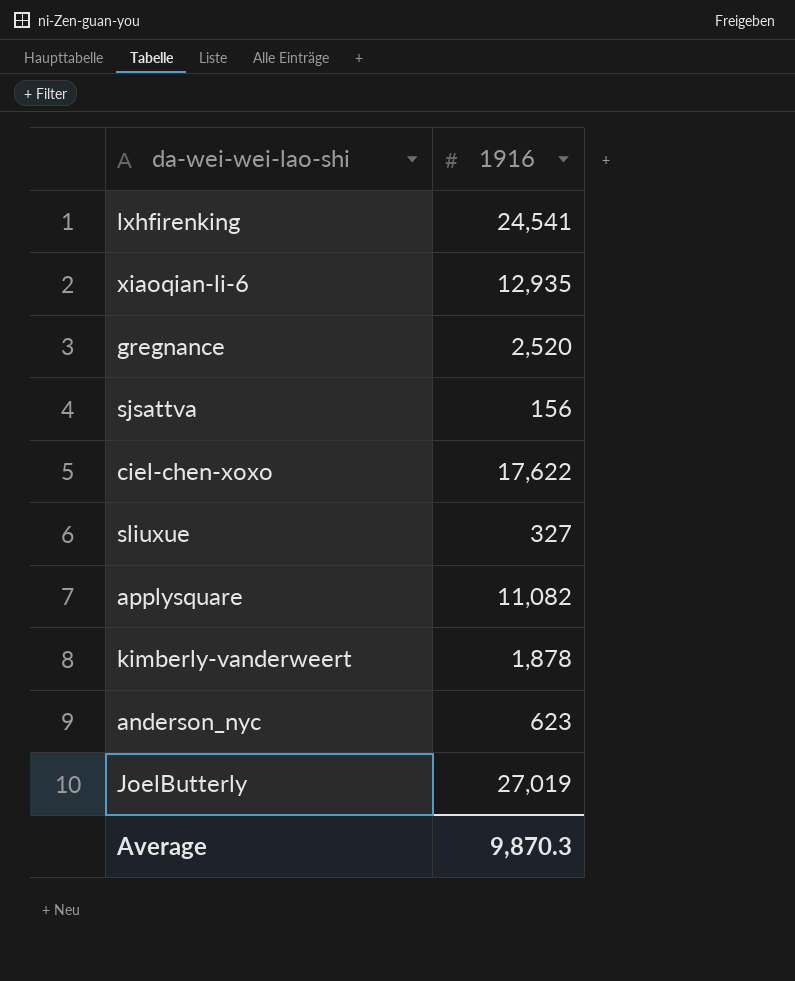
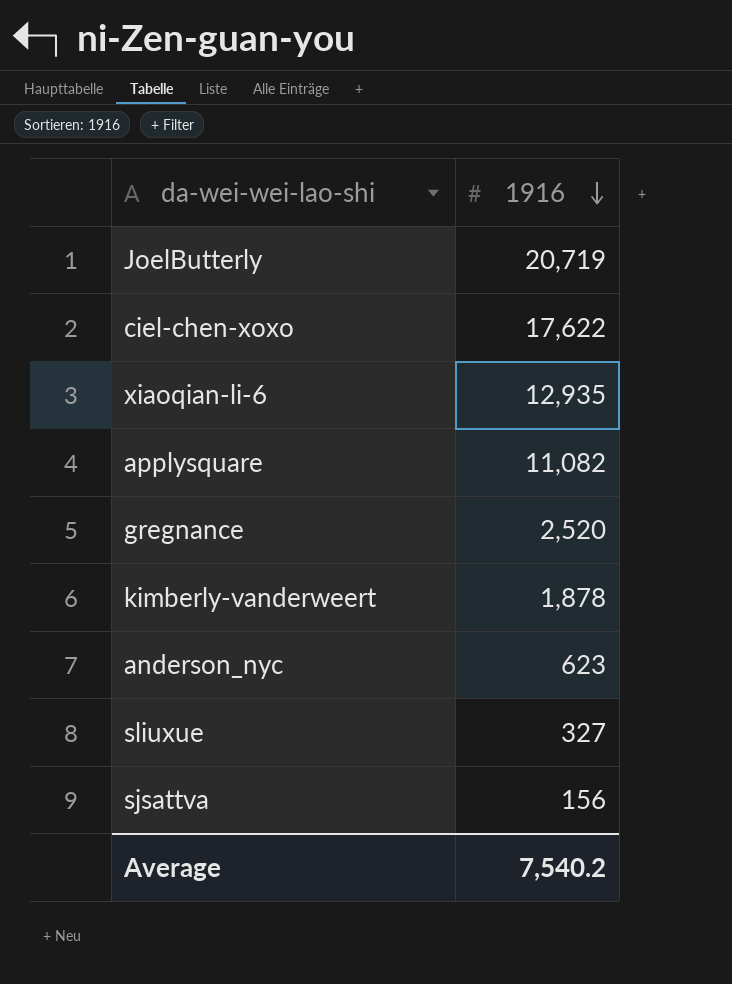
row order: none -> 1916 descending
row lxhfirenking: 24,541 -> none
JoelButterly | 1916: 27,019 -> 20,719
Average | 1916: 9,870.3 -> 7,540.2

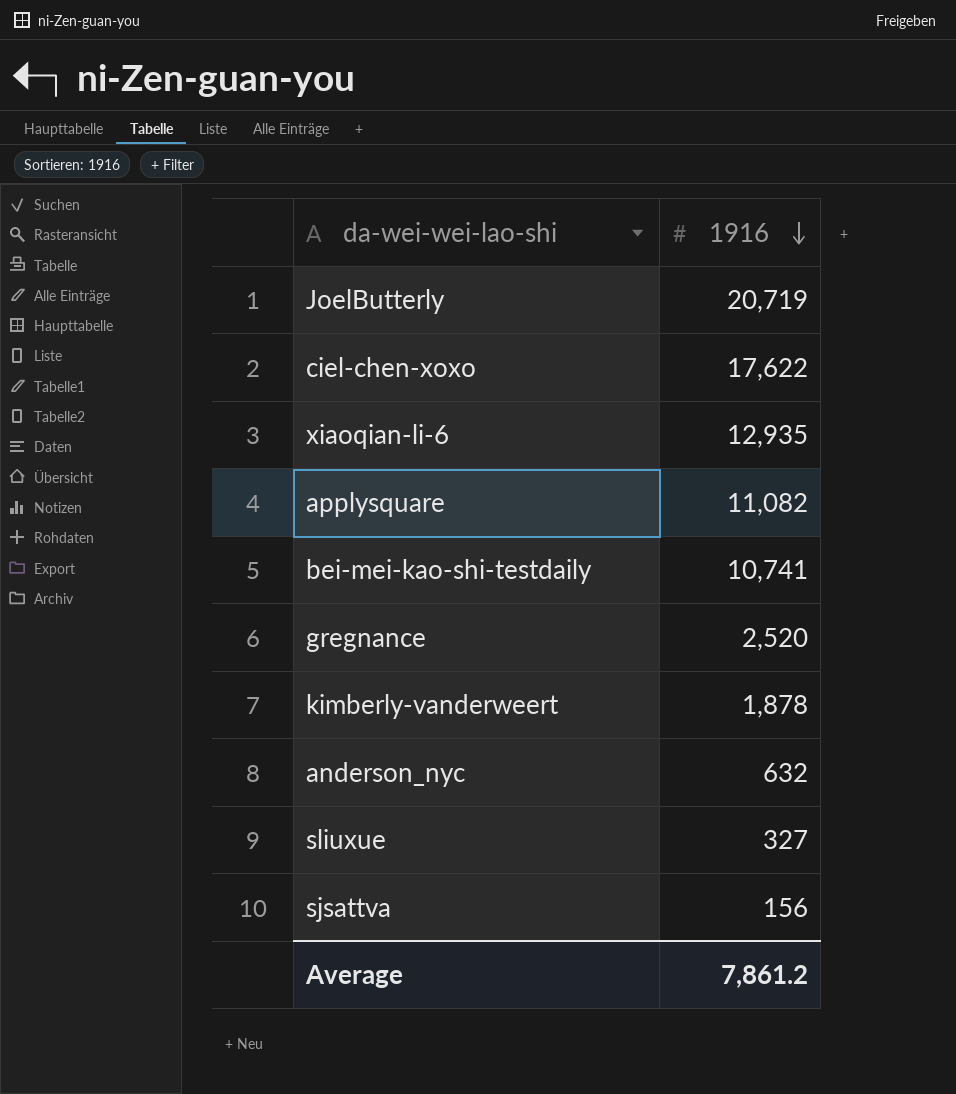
row bei-mei-kao-shi-testdaily: none -> 10,741
anderson_nyc | 1916: 623 -> 632
Average | 1916: 7,540.2 -> 7,861.2

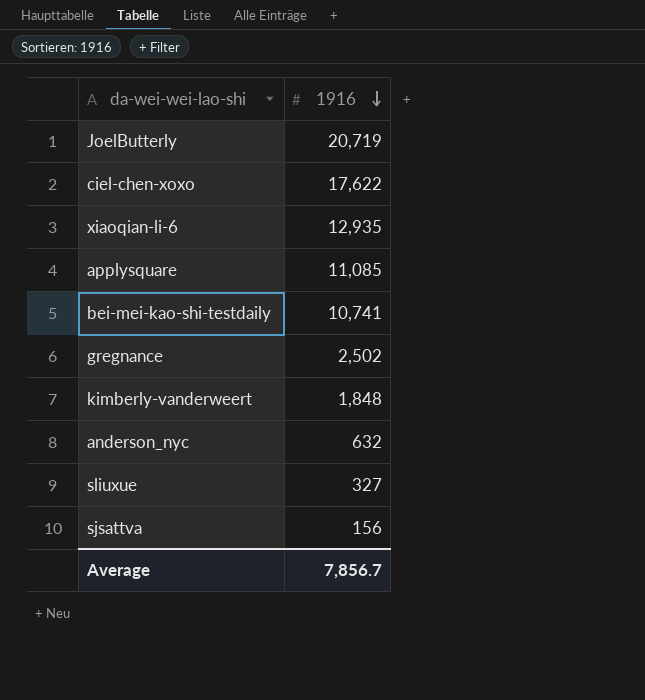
applysquare | 1916: 11,082 -> 11,085
gregnance | 1916: 2,520 -> 2,502
kimberly-vanderweert | 1916: 1,878 -> 1,848
Average | 1916: 7,861.2 -> 7,856.7

